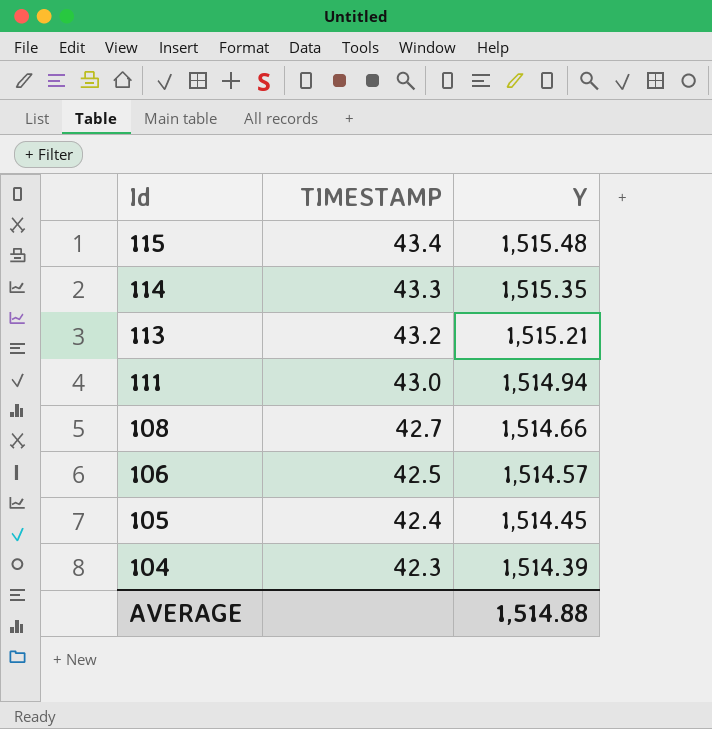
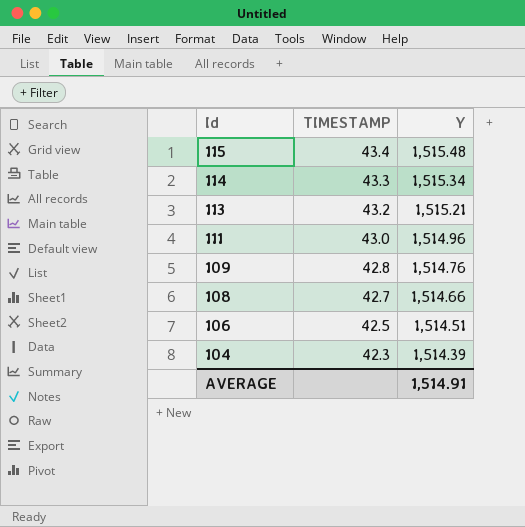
row 105: 42.4 | 1,514.45 -> none
114 | Y: 1,515.35 -> 1,515.34
111 | Y: 1,514.94 -> 1,514.96
row 109: none -> 42.8 | 1,514.76
106 | Y: 1,514.57 -> 1,514.51
AVERAGE | Y: 1,514.88 -> 1,514.91

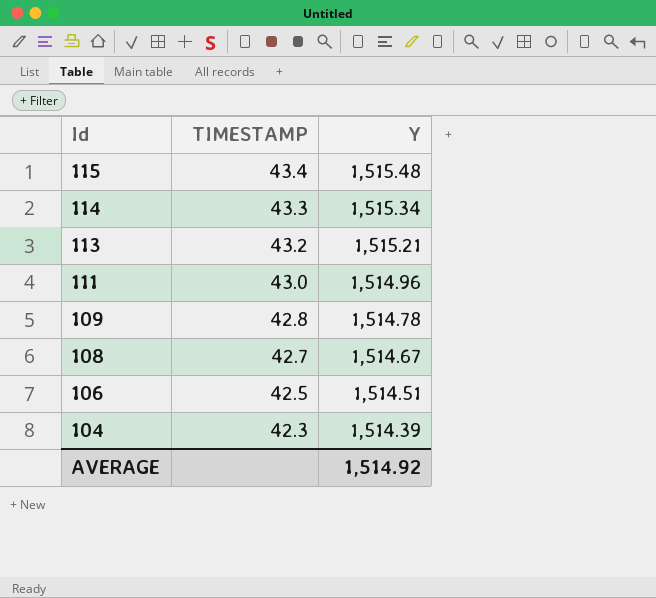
109 | Y: 1,514.76 -> 1,514.78
108 | Y: 1,514.66 -> 1,514.67
AVERAGE | Y: 1,514.91 -> 1,514.92

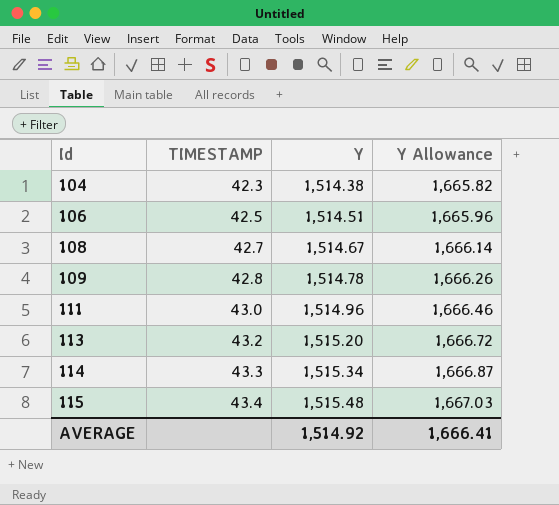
row order: Id descending -> Id ascending
column Y Allowance | formula: none -> [Y] * 1.1
104 | Y: 1,514.39 -> 1,514.38
113 | Y: 1,515.21 -> 1,515.20

